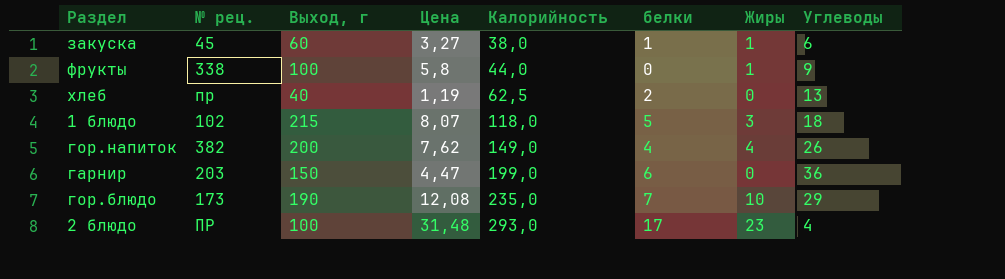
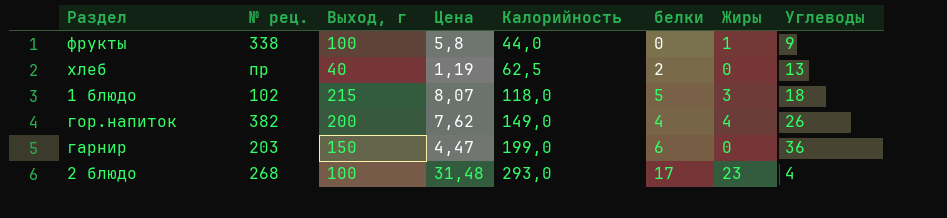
row закуска: 45 | 60 | 3,27 | 38,0 | 1 | 1 | 6 -> none
row гор.блюдо: 173 | 190 | 12,08 | 235,0 | 7 | 10 | 29 -> none
2 блюдо | № рец.: ПР -> 268

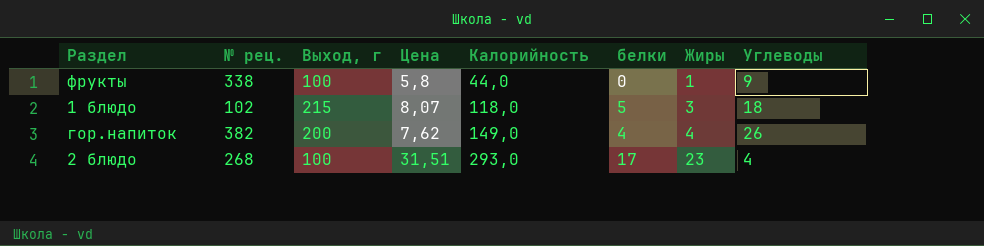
row хлеб: пр | 40 | 1,19 | 62,5 | 2 | 0 | 13 -> none
row гарнир: 203 | 150 | 4,47 | 199,0 | 6 | 0 | 36 -> none
2 блюдо | Цена: 31,48 -> 31,51

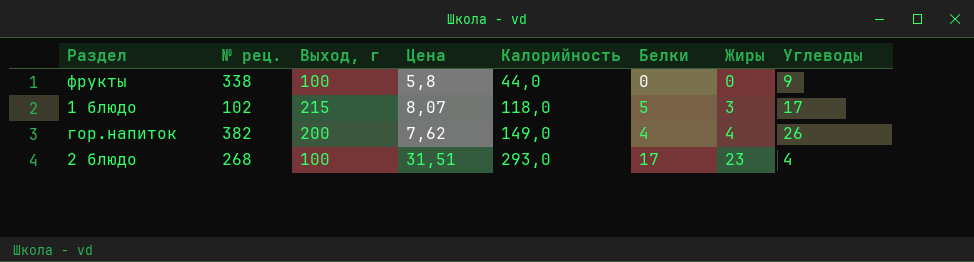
column name: белки -> Белки
фрукты | Жиры: 1 -> 0
1 блюдо | Углеводы: 18 -> 17

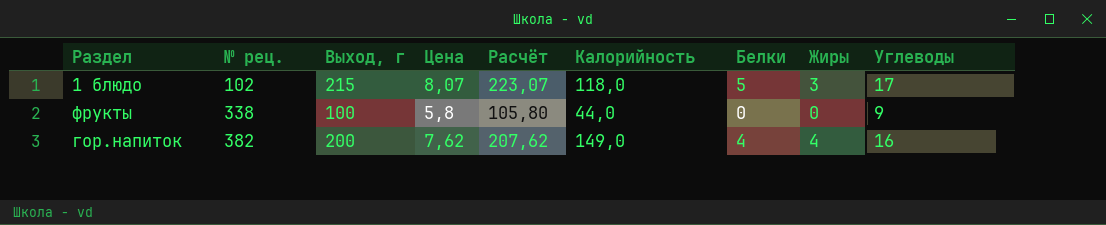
row order: Калорийность ascending -> № рец. ascending
column Расчёт | formula: none -> [Выход, г] + [Цена]
row 2 блюдо: 268 | 100 | 31,51 | 293,0 | 17 | 23 | 4 -> none
гор.напиток | Углеводы: 26 -> 16

